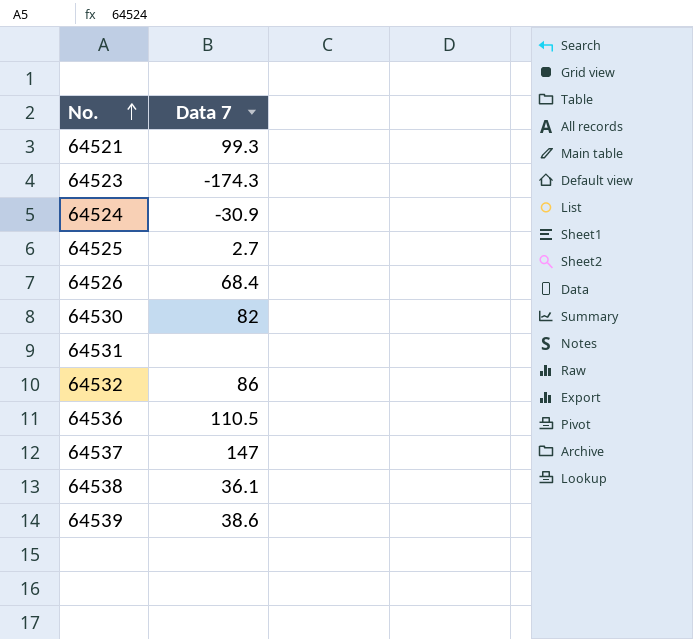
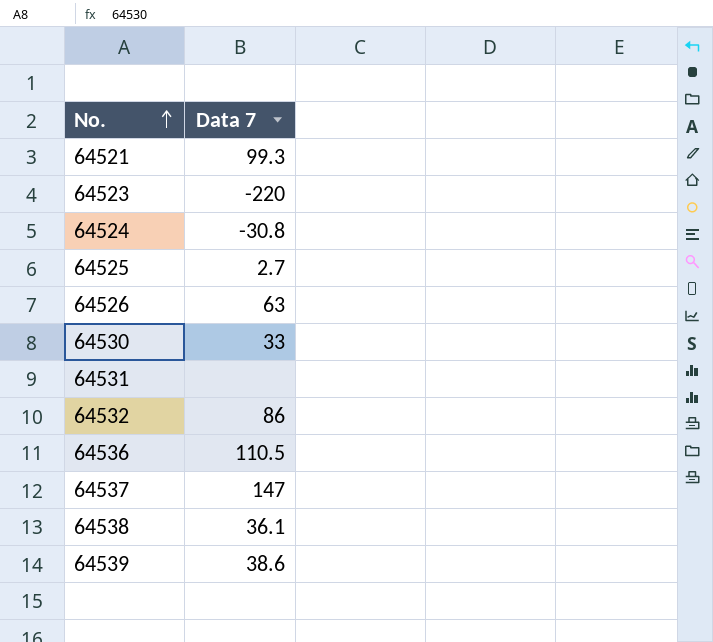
64523 | Data 7: -174.3 -> -220
64524 | Data 7: -30.9 -> -30.8
64526 | Data 7: 68.4 -> 63
64530 | Data 7: 82 -> 33

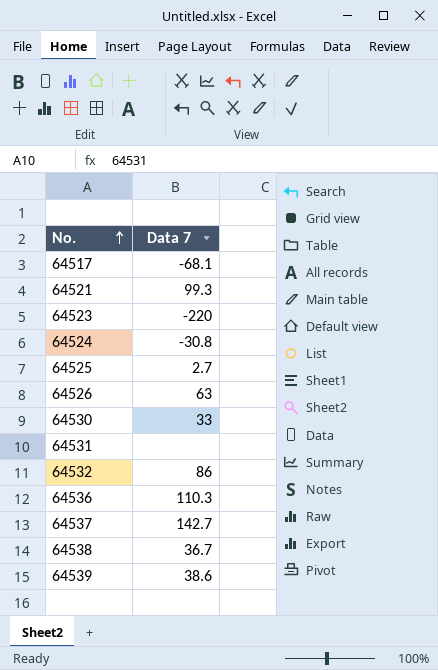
row 64517: none -> -68.1
64536 | Data 7: 110.5 -> 110.3
64537 | Data 7: 147 -> 142.7
64538 | Data 7: 36.1 -> 36.7

